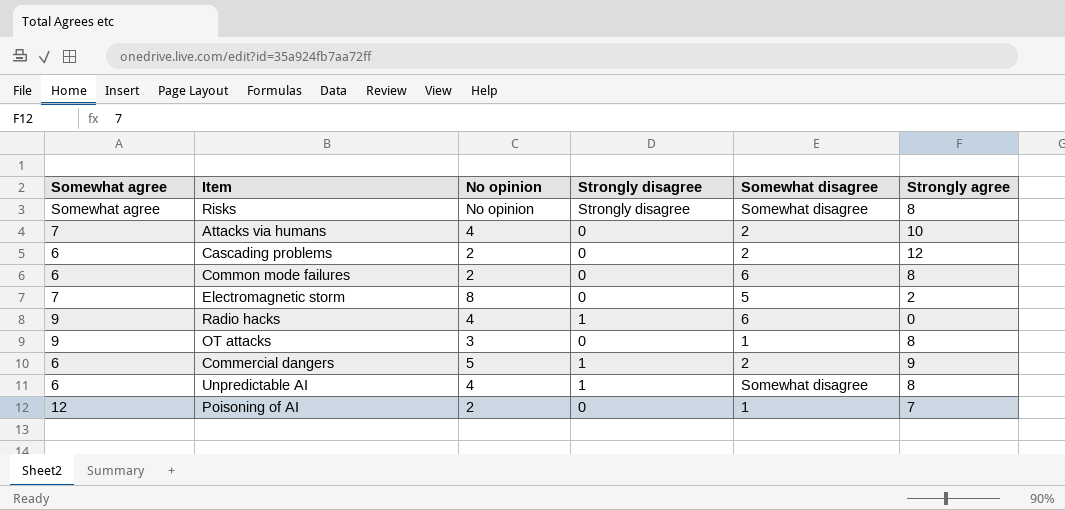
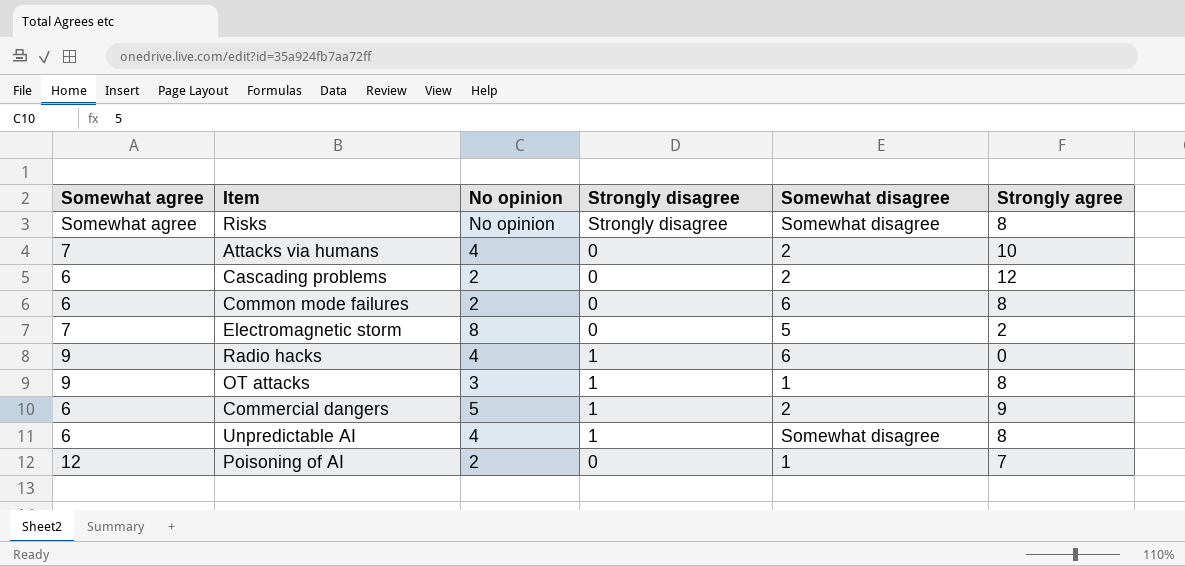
OT attacks | Strongly disagree: 0 -> 1

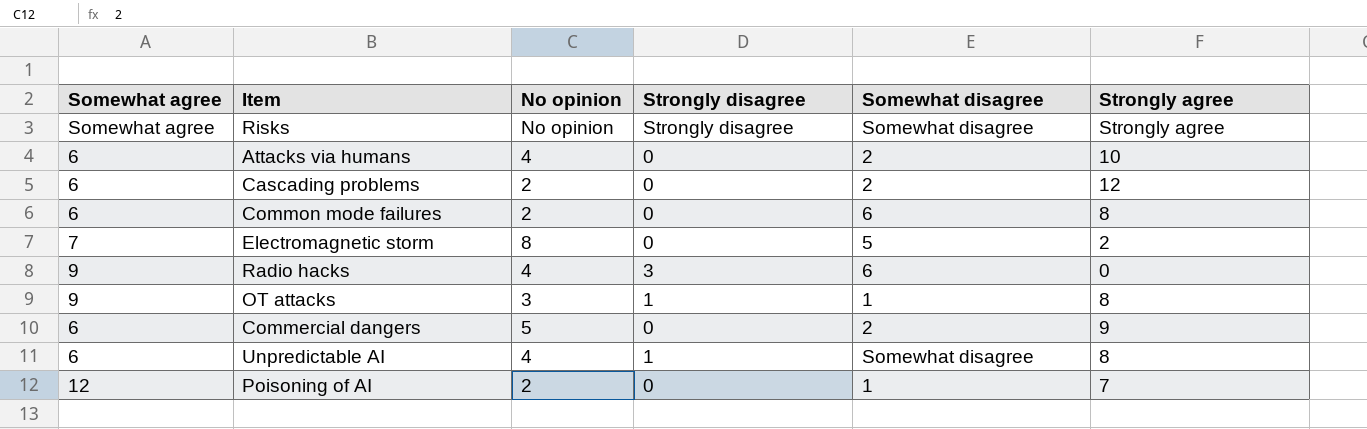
Risks | Strongly agree: 8 -> Strongly agree
Attacks via humans | Somewhat agree: 7 -> 6
Radio hacks | Strongly disagree: 1 -> 3
Commercial dangers | Strongly disagree: 1 -> 0

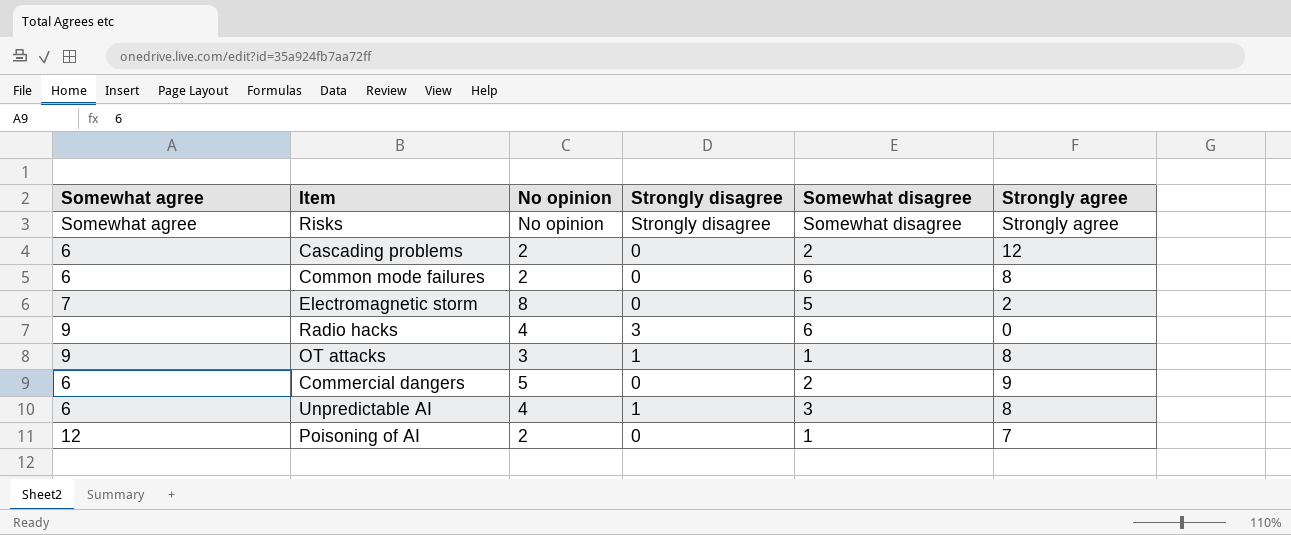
row Attacks via humans: 6 | 4 | 0 | 2 | 10 -> none
Unpredictable AI | Somewhat disagree: Somewhat disagree -> 3

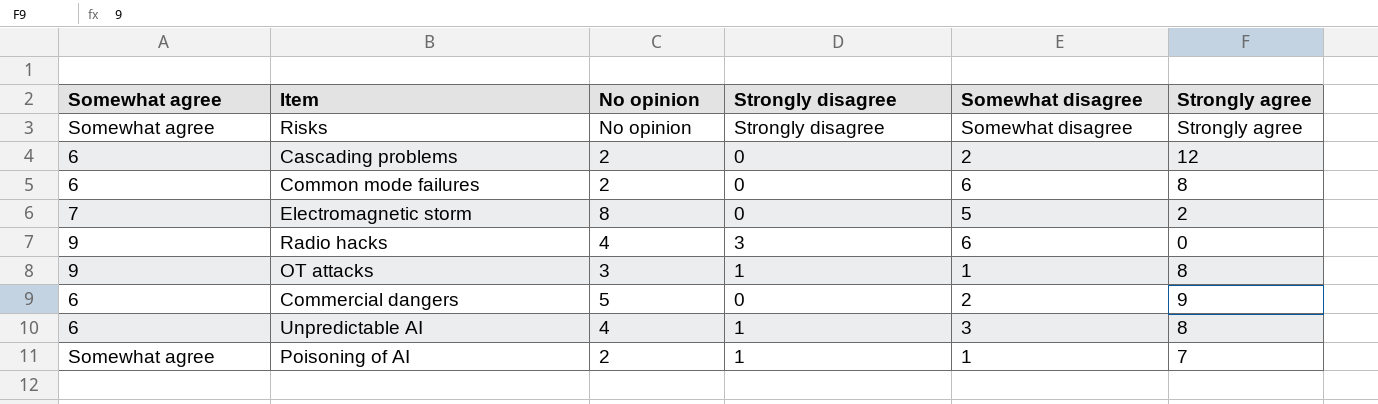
Poisoning of AI | Somewhat agree: 12 -> Somewhat agree
Poisoning of AI | Strongly disagree: 0 -> 1

